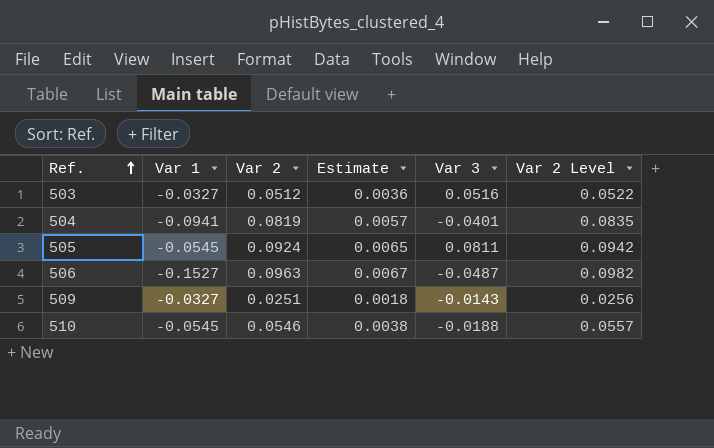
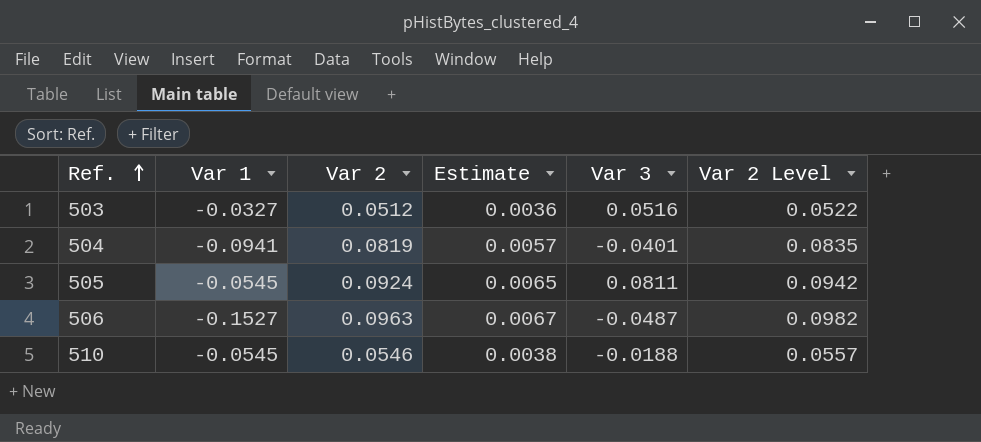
row 509: -0.0327 | 0.0251 | 0.0018 | -0.0143 | 0.0256 -> none

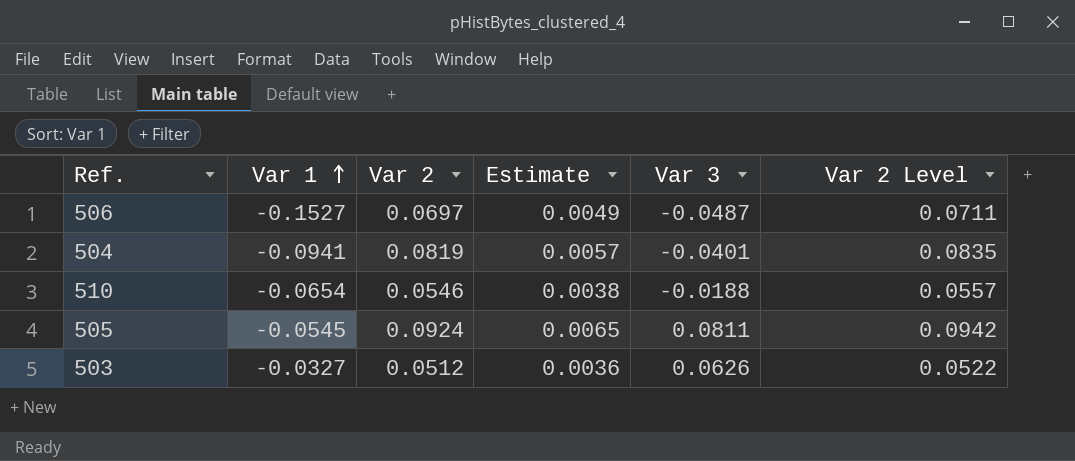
row order: Ref. ascending -> Var 1 ascending
506 | Var 2: 0.0963 -> 0.0697
506 | Estimate: 0.0067 -> 0.0049
506 | Var 2 Level: 0.0982 -> 0.0711
510 | Var 1: -0.0545 -> -0.0654
503 | Var 3: 0.0516 -> 0.0626

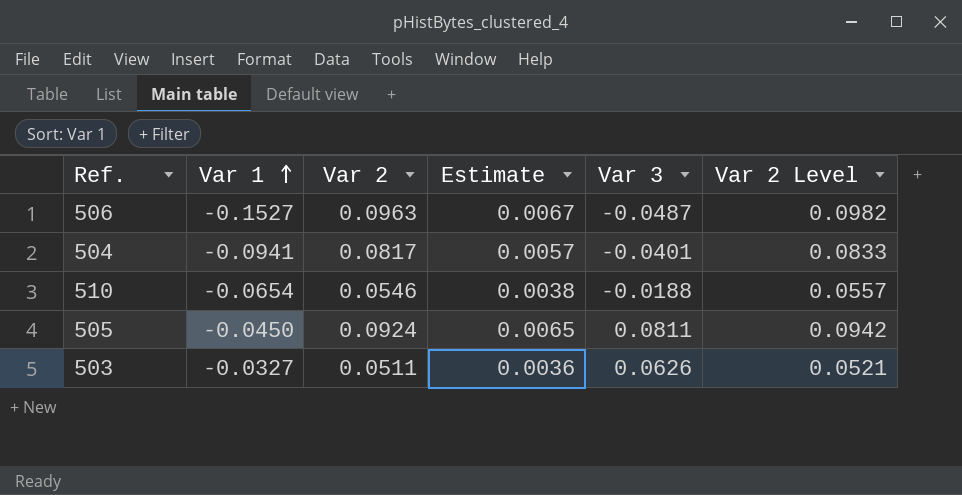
506 | Var 2: 0.0697 -> 0.0963
506 | Estimate: 0.0049 -> 0.0067
506 | Var 2 Level: 0.0711 -> 0.0982
504 | Var 2: 0.0819 -> 0.0817
504 | Var 2 Level: 0.0835 -> 0.0833
505 | Var 1: -0.0545 -> -0.0450
503 | Var 2: 0.0512 -> 0.0511
503 | Var 2 Level: 0.0522 -> 0.0521

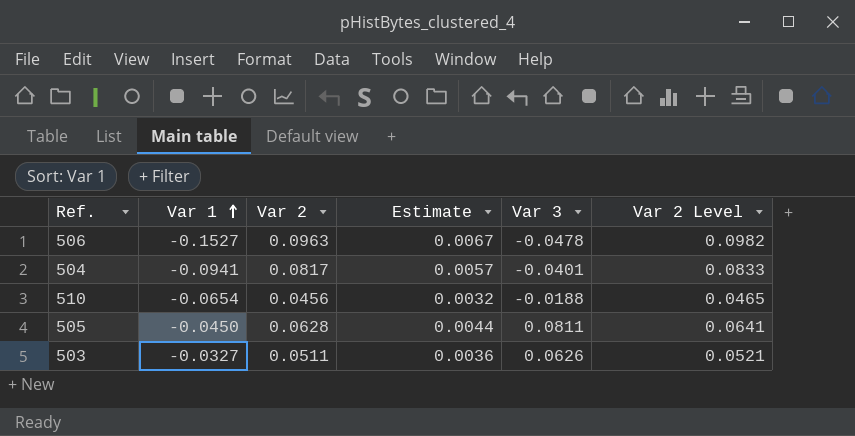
506 | Var 3: -0.0487 -> -0.0478
510 | Var 2: 0.0546 -> 0.0456
510 | Estimate: 0.0038 -> 0.0032
510 | Var 2 Level: 0.0557 -> 0.0465
505 | Var 2: 0.0924 -> 0.0628
505 | Estimate: 0.0065 -> 0.0044
505 | Var 2 Level: 0.0942 -> 0.0641

